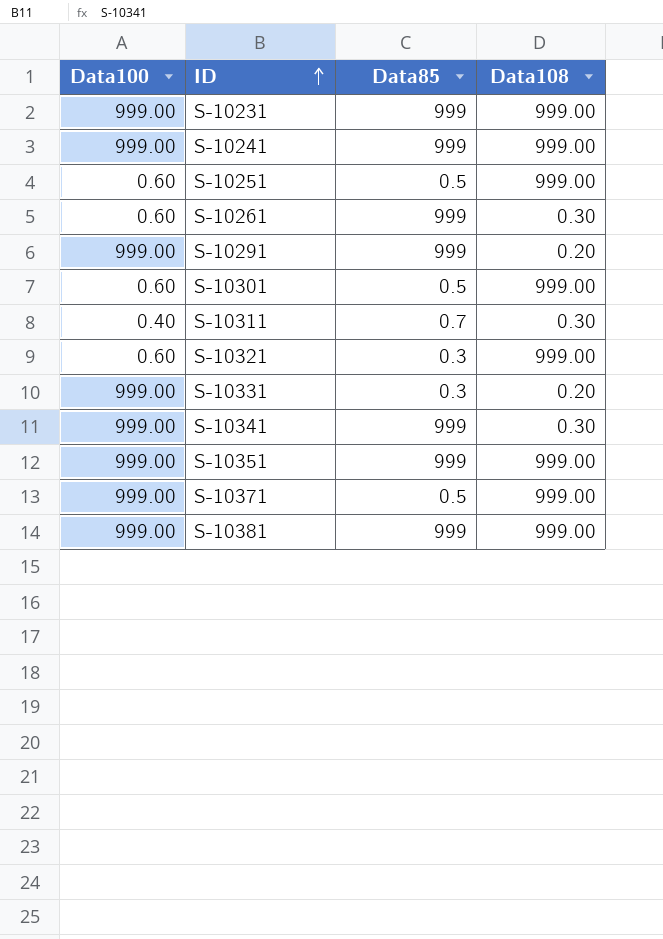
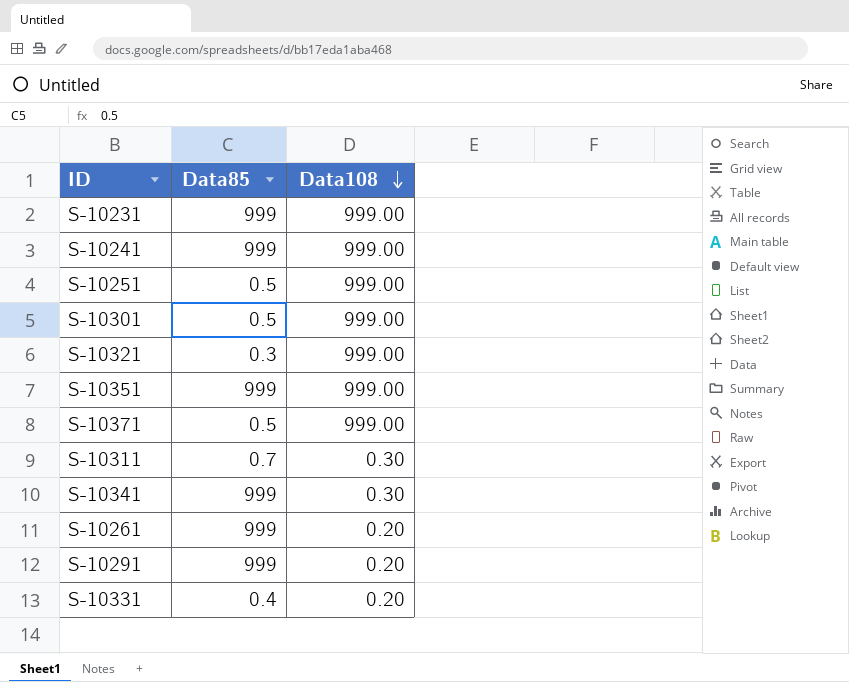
row order: ID ascending -> Data108 descending
column Data100 | position: 1 -> none
row S-10381: 999.00 | 999 | 999.00 -> none
S-10261 | Data108: 0.30 -> 0.20
S-10331 | Data85: 0.3 -> 0.4

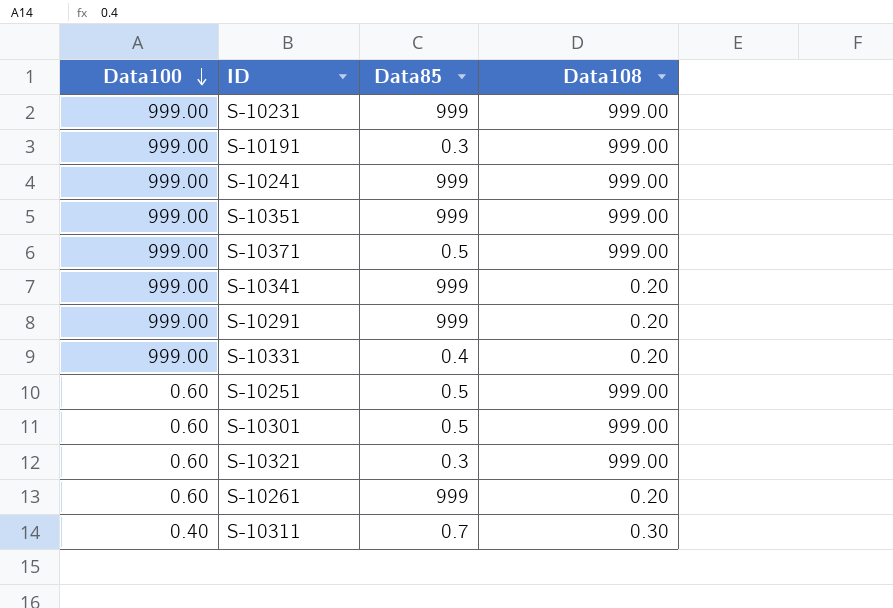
row order: Data108 descending -> Data100 descending
column Data100 | position: none -> 1
row S-10191: none -> 999.00 | 0.3 | 999.00
S-10341 | Data108: 0.30 -> 0.20

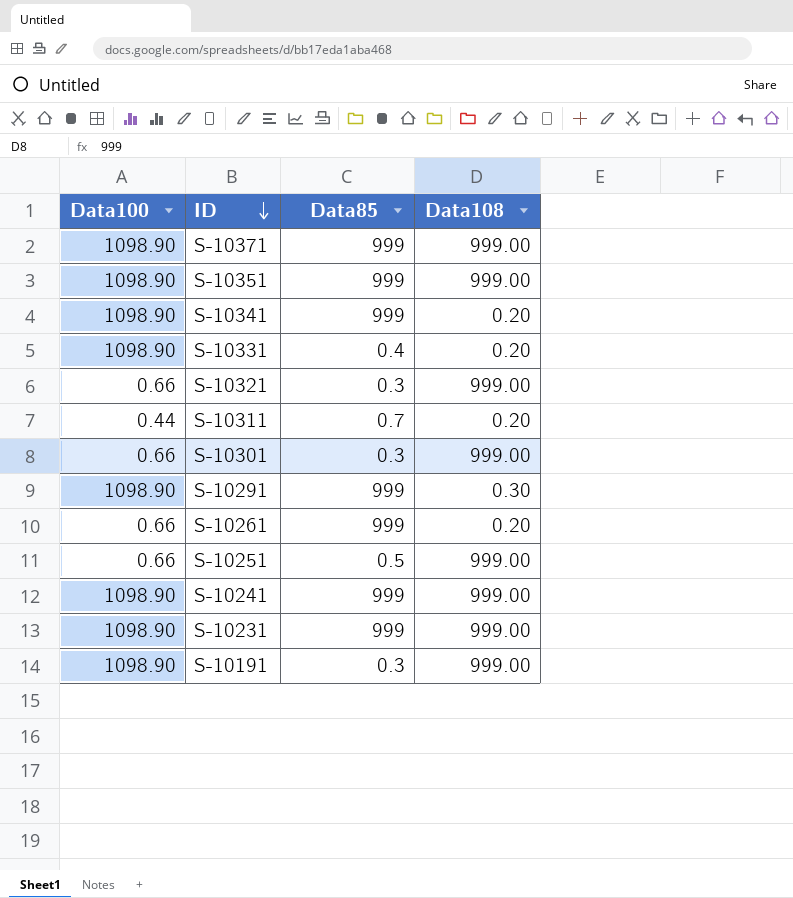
row order: Data100 descending -> ID descending
S-10371 | Data100: 999.00 -> 1098.90
S-10371 | Data85: 0.5 -> 999
S-10351 | Data100: 999.00 -> 1098.90
S-10341 | Data100: 999.00 -> 1098.90
S-10331 | Data100: 999.00 -> 1098.90
S-10321 | Data100: 0.60 -> 0.66
S-10311 | Data100: 0.40 -> 0.44
S-10311 | Data108: 0.30 -> 0.20
S-10301 | Data100: 0.60 -> 0.66
S-10301 | Data85: 0.5 -> 0.3
S-10291 | Data100: 999.00 -> 1098.90
S-10291 | Data108: 0.20 -> 0.30
S-10261 | Data100: 0.60 -> 0.66
S-10251 | Data100: 0.60 -> 0.66
S-10241 | Data100: 999.00 -> 1098.90
S-10231 | Data100: 999.00 -> 1098.90
S-10191 | Data100: 999.00 -> 1098.90

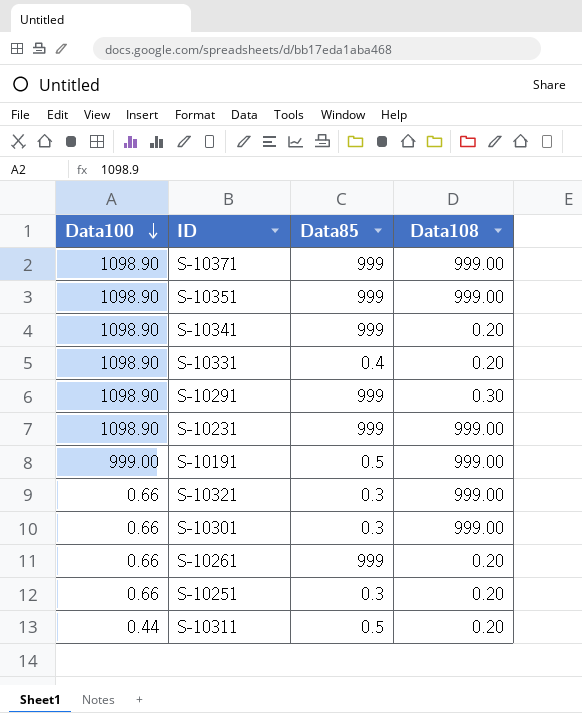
row order: ID descending -> Data100 descending
row S-10241: 1098.90 | 999 | 999.00 -> none
S-10191 | Data100: 1098.90 -> 999.00
S-10191 | Data85: 0.3 -> 0.5
S-10251 | Data85: 0.5 -> 0.3
S-10251 | Data108: 999.00 -> 0.20
S-10311 | Data85: 0.7 -> 0.5

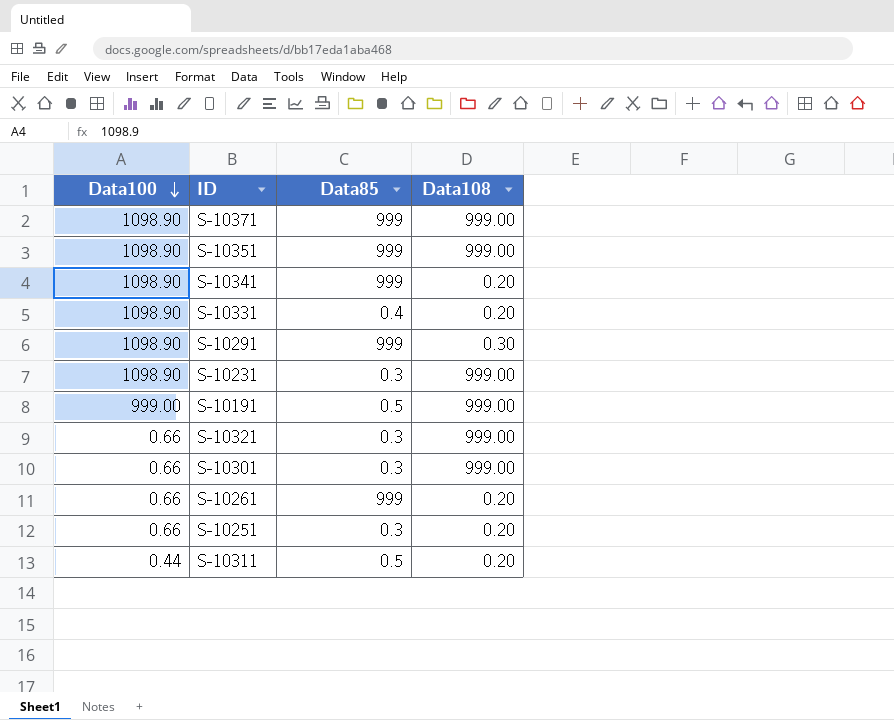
S-10231 | Data85: 999 -> 0.3

